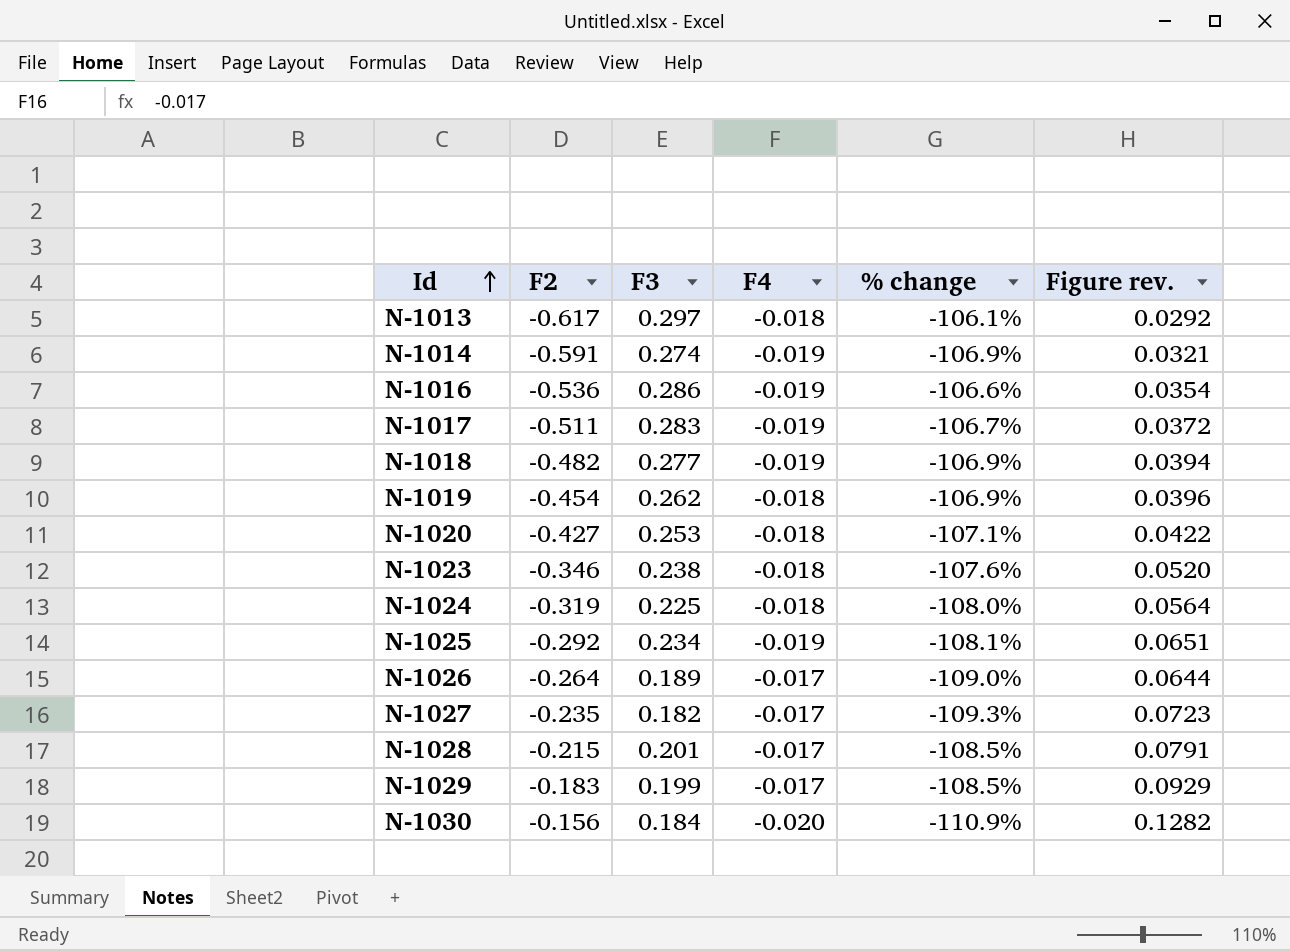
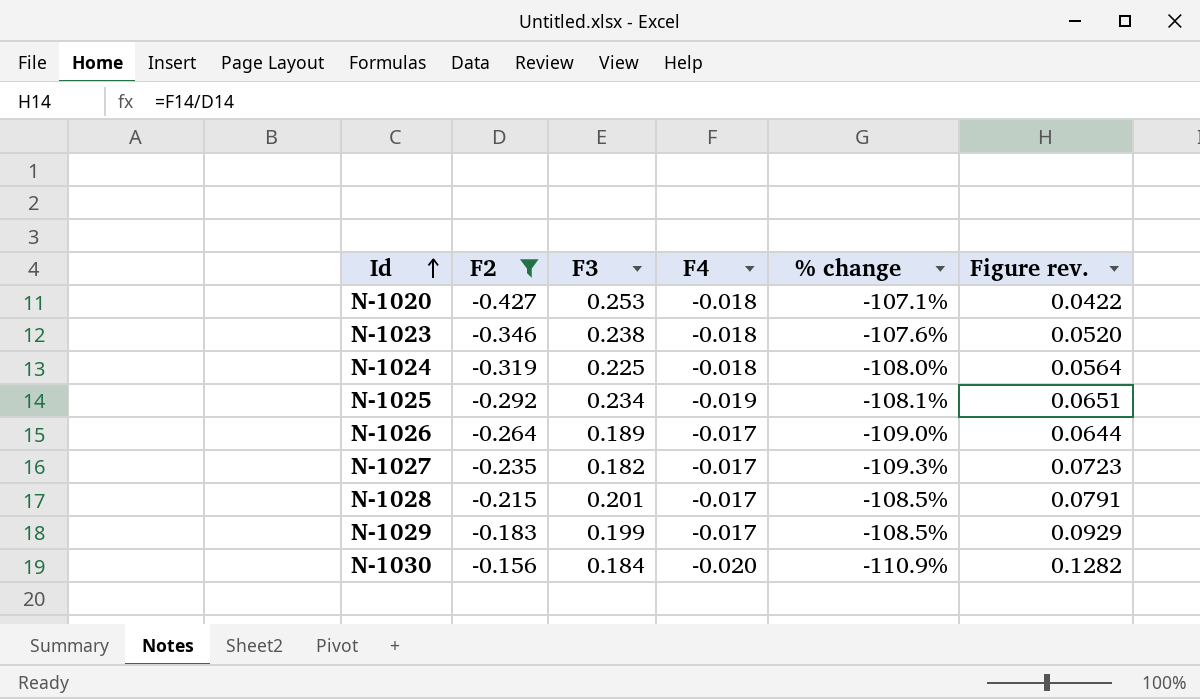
filter: none -> F2 >= -0.427

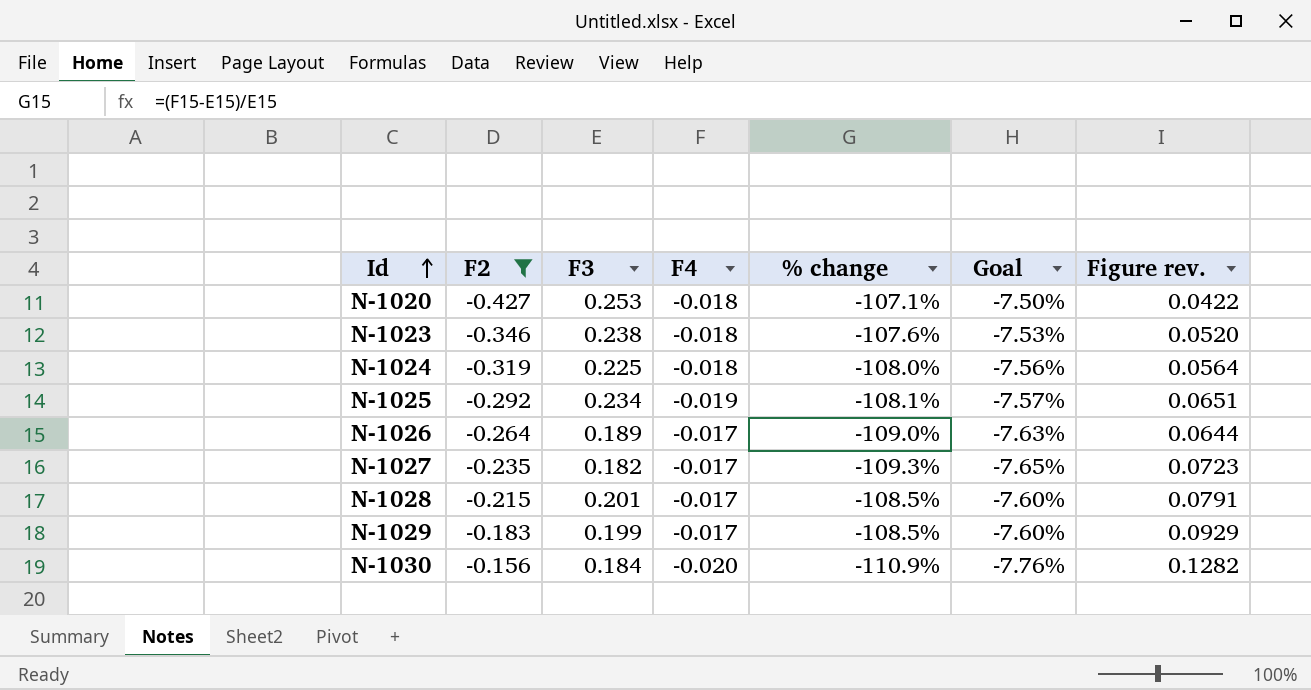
column Goal | formula: none -> [% change] * 0.07

